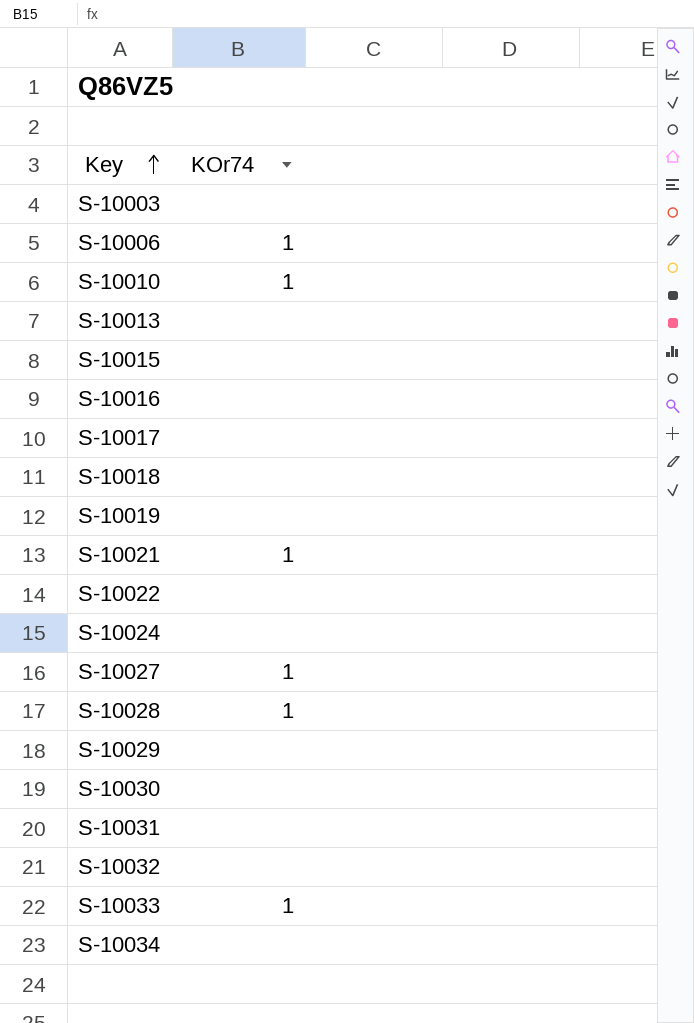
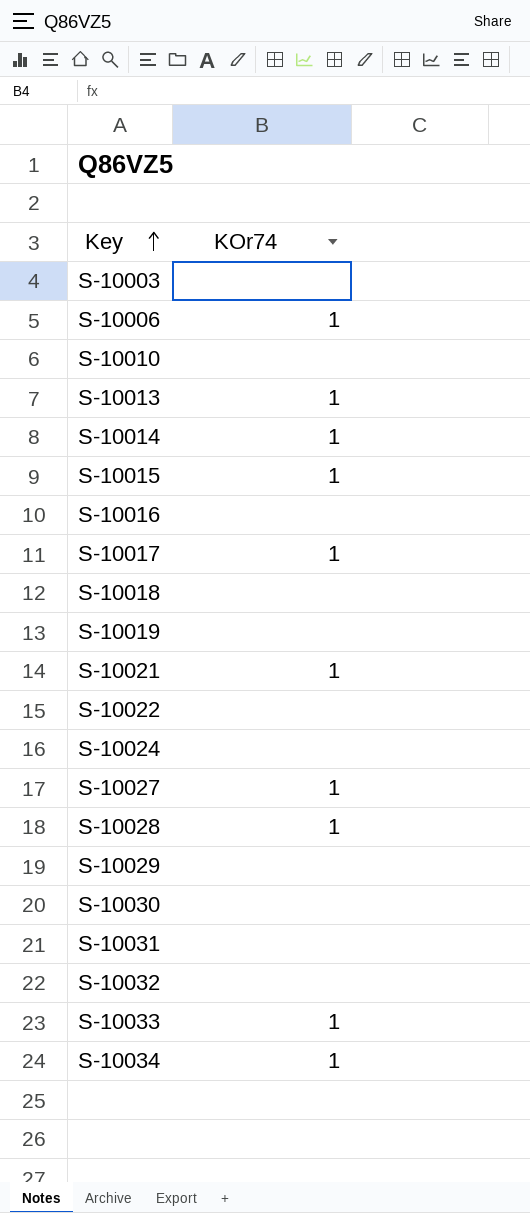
S-10010 | KOr74: 1 -> none
S-10013 | KOr74: none -> 1
row S-10014: none -> 1
S-10015 | KOr74: none -> 1
S-10017 | KOr74: none -> 1
S-10034 | KOr74: none -> 1

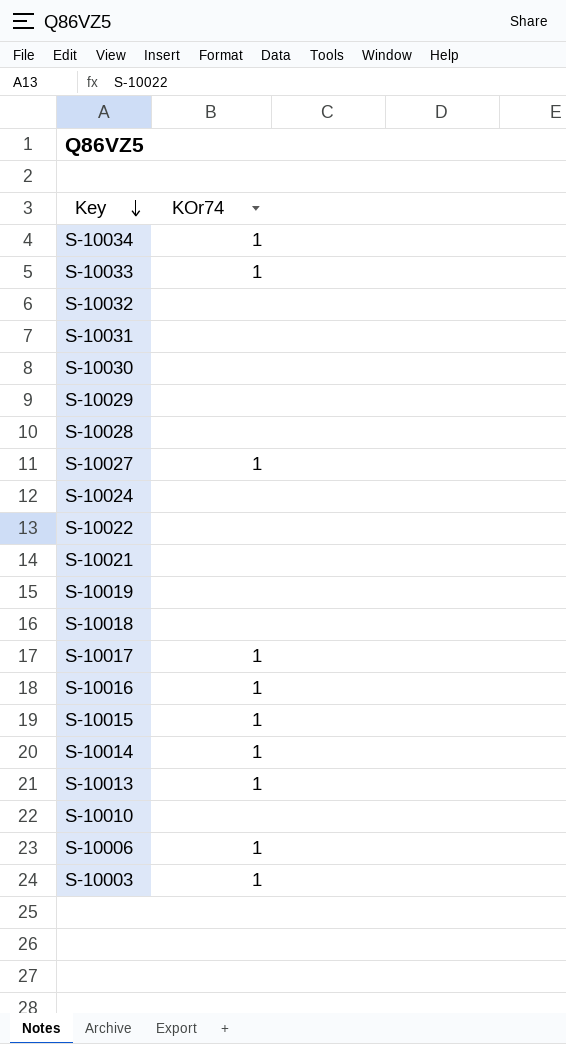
row order: Key ascending -> Key descending
S-10028 | KOr74: 1 -> none
S-10021 | KOr74: 1 -> none
S-10016 | KOr74: none -> 1
S-10003 | KOr74: none -> 1

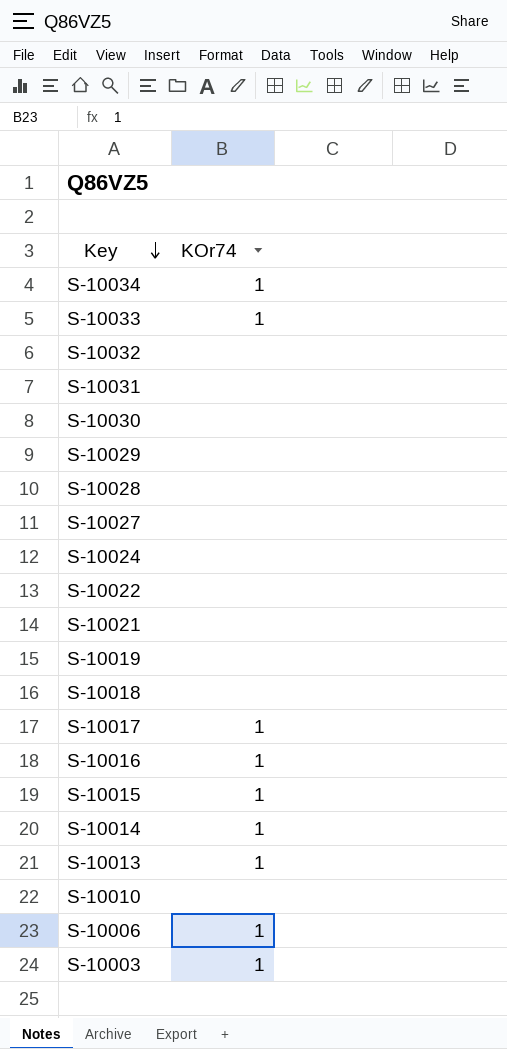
S-10027 | KOr74: 1 -> none

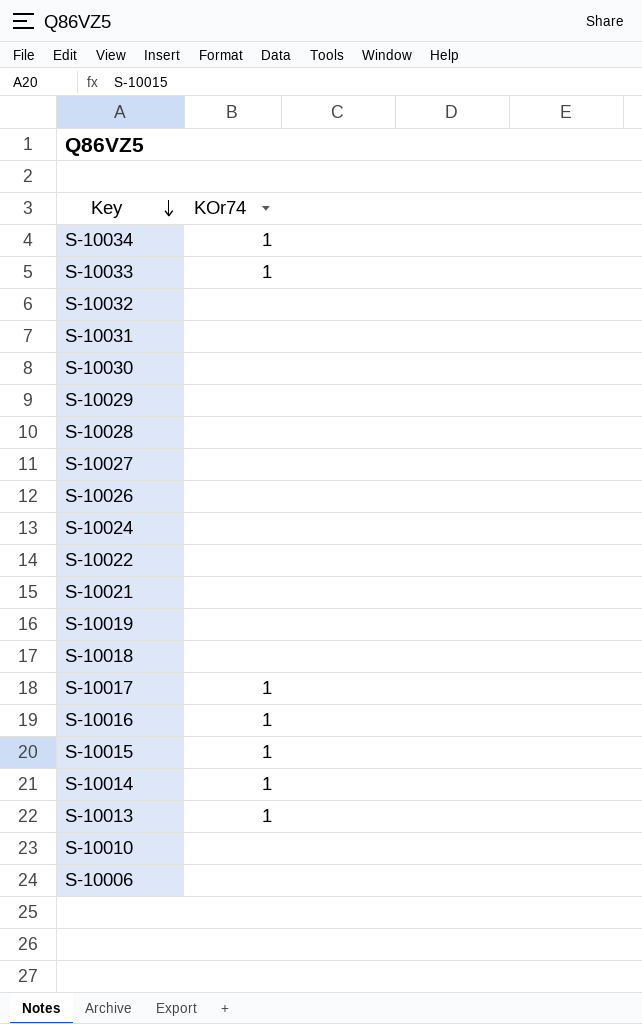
row S-10003: 1 -> none
row S-10026: none -> none
S-10006 | KOr74: 1 -> none

